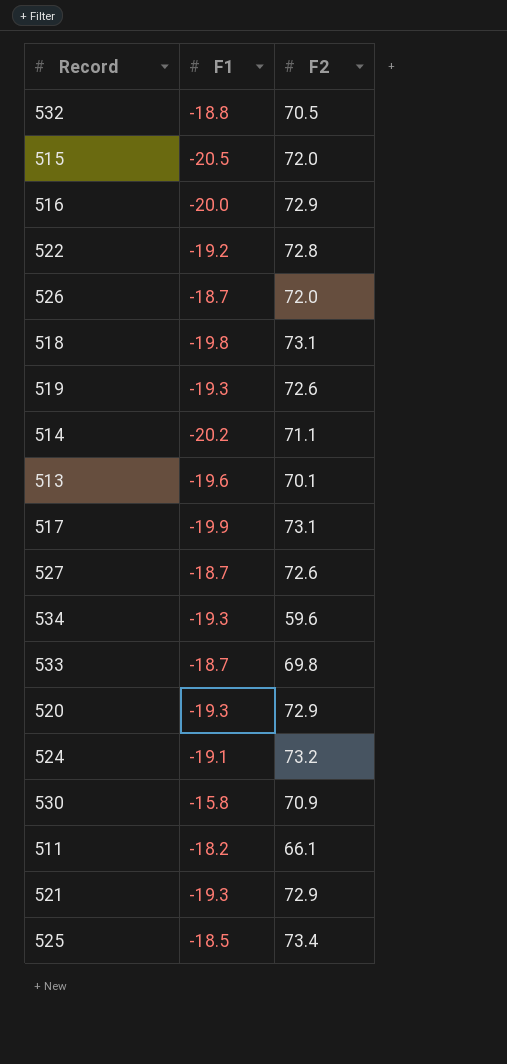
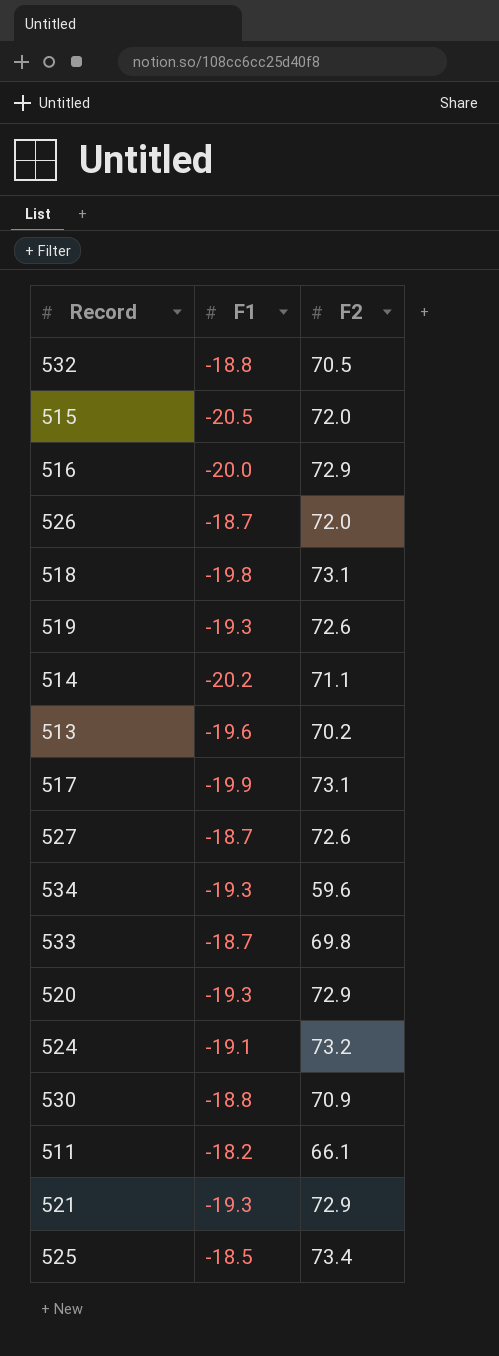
row 522: -19.2 | 72.8 -> none
513 | F2: 70.1 -> 70.2
530 | F1: -15.8 -> -18.8

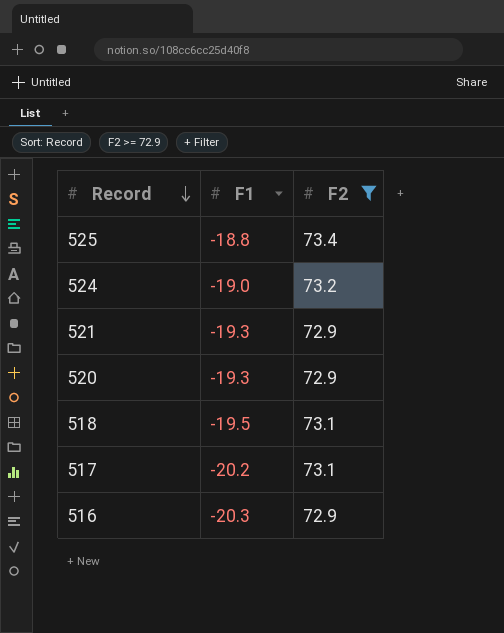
filter: none -> F2 >= 72.9
row order: none -> Record descending
525 | F1: -18.5 -> -18.8
524 | F1: -19.1 -> -19.0
518 | F1: -19.8 -> -19.5
517 | F1: -19.9 -> -20.2
516 | F1: -20.0 -> -20.3

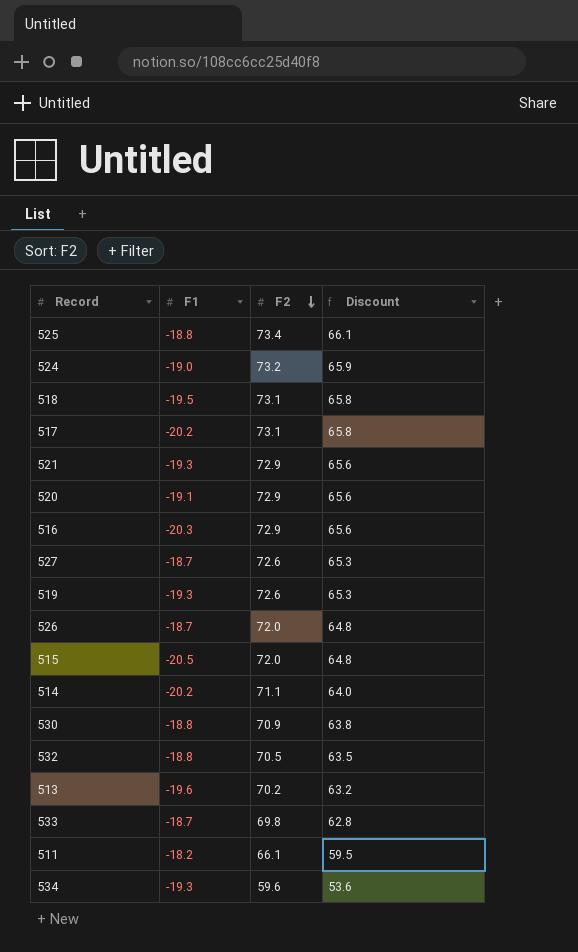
filter: F2 >= 72.9 -> none
row order: Record descending -> F2 descending
column Discount | formula: none -> [F2] * 0.9
520 | F1: -19.3 -> -19.1

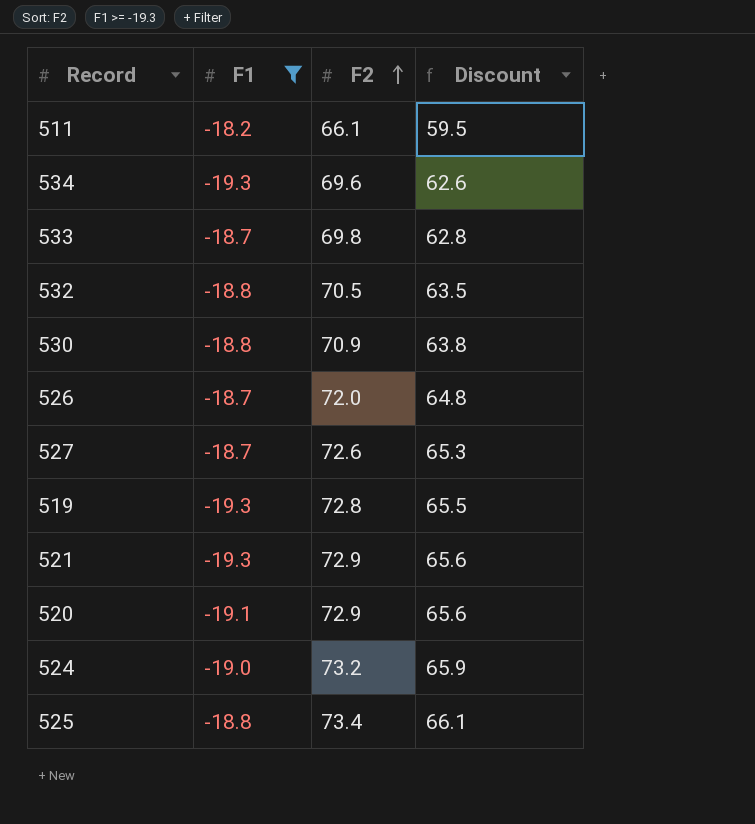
filter: none -> F1 >= -19.3
row order: F2 descending -> F2 ascending
534 | F2: 59.6 -> 69.6
534 | Discount: 53.6 -> 62.6
519 | F2: 72.6 -> 72.8
519 | Discount: 65.3 -> 65.5

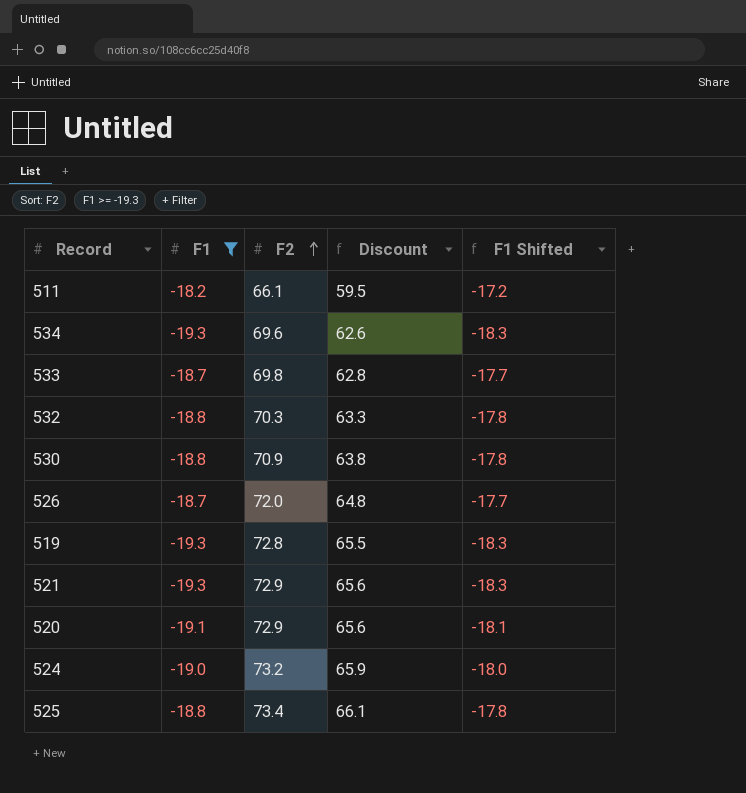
column F1 Shifted | formula: none -> [F1] + 1
row 527: -18.7 | 72.6 | 65.3 -> none
532 | F2: 70.5 -> 70.3
532 | Discount: 63.5 -> 63.3

